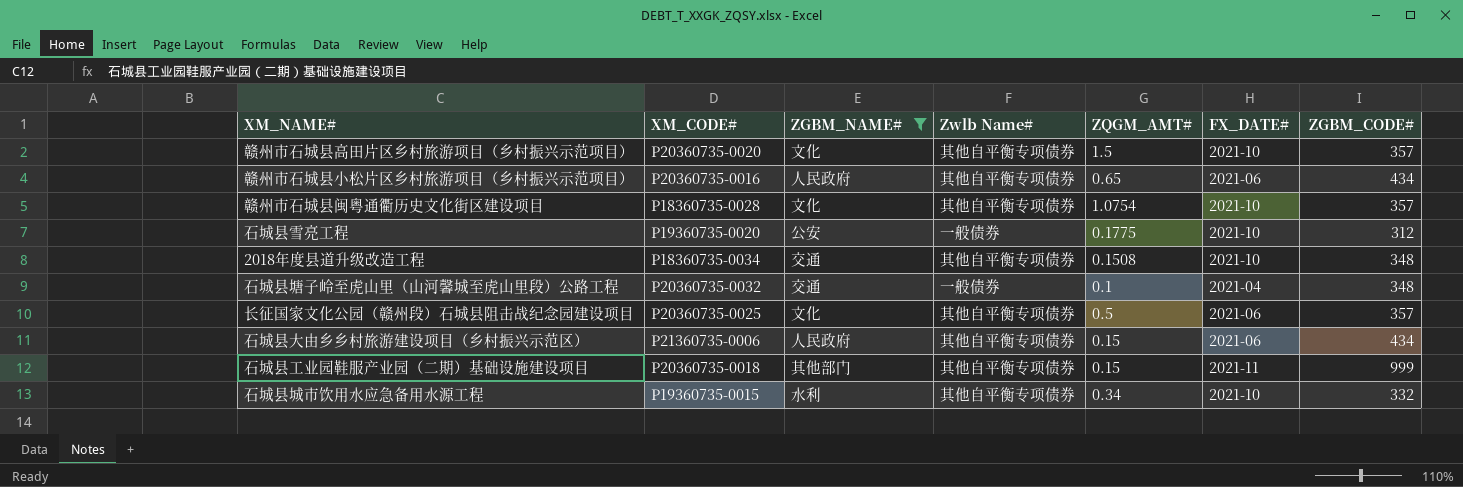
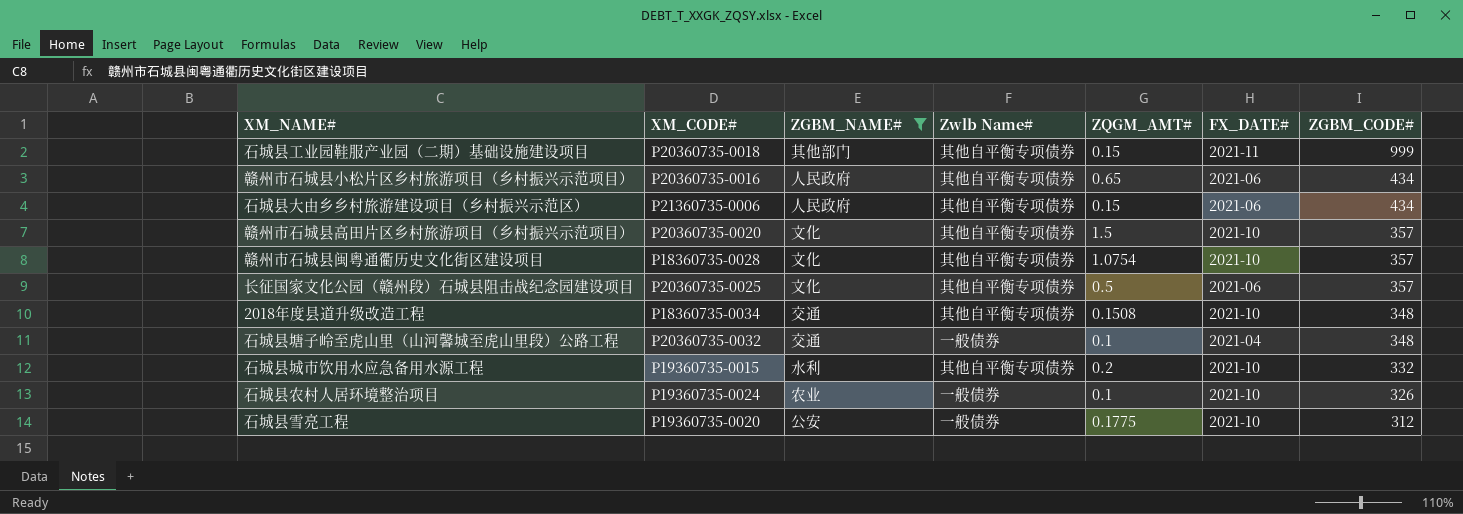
row order: none -> ZGBM_CODE# descending
石城县城市饮用水应急备用水源工程 | ZQGM_AMT#: 0.34 -> 0.2
row 石城县农村人居环境整治项目: none -> P19360735-0024 | 农业 | 一般债券 | 0.1 | 2021-10 | 326

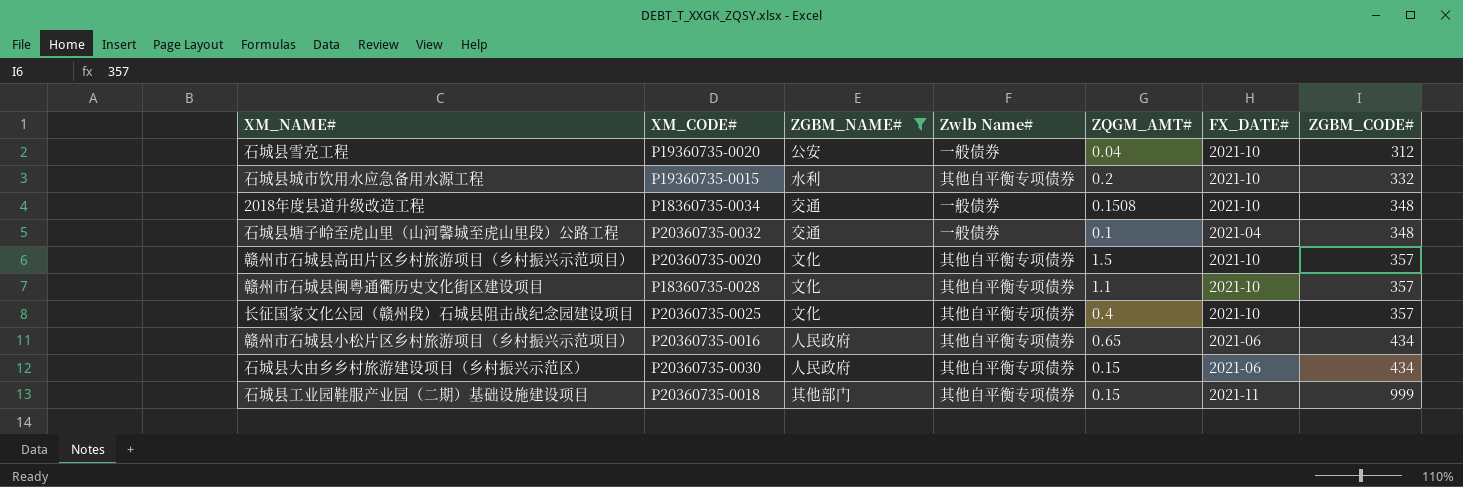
row order: ZGBM_CODE# descending -> ZGBM_CODE# ascending
row 石城县农村人居环境整治项目: P19360735-0024 | 农业 | 一般债券 | 0.1 | 2021-10 | 326 -> none
石城县雪亮工程 | ZQGM_AMT#: 0.1775 -> 0.04
2018年度县道升级改造工程 | Zwlb Name#: 其他自平衡专项债券 -> 一般债券
赣州市石城县闽粤通衢历史文化街区建设项目 | ZQGM_AMT#: 1.0754 -> 1.1
长征国家文化公园（赣州段）石城县阻击战纪念园建设项目 | ZQGM_AMT#: 0.5 -> 0.4
长征国家文化公园（赣州段）石城县阻击战纪念园建设项目 | FX_DATE#: 2021-06 -> 2021-10
石城县大由乡乡村旅游建设项目（乡村振兴示范区） | XM_CODE#: P21360735-0006 -> P20360735-0030

